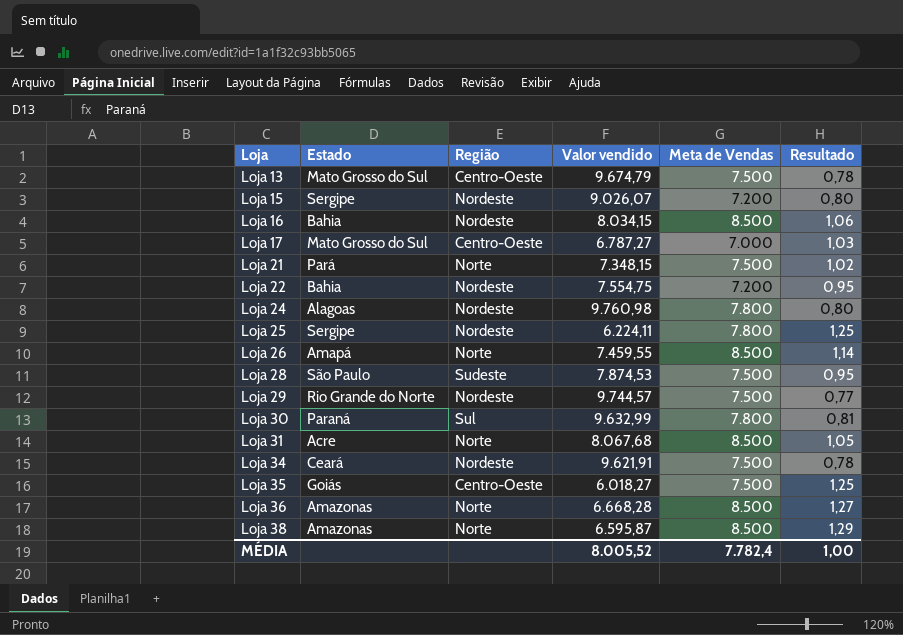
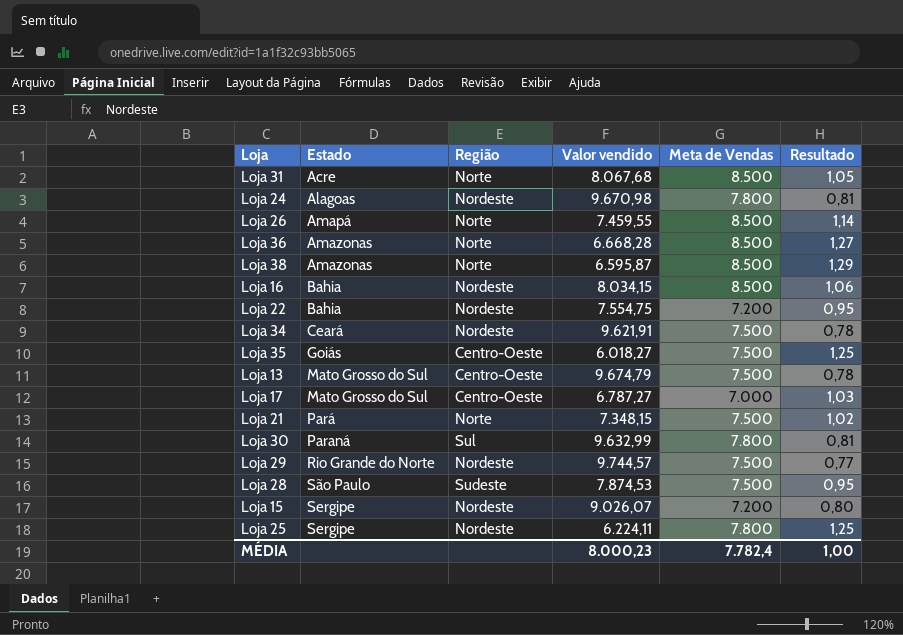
row order: Loja ascending -> Estado ascending
Loja 24 | Valor vendido: 9.760,98 -> 9.670,98
Loja 24 | Resultado: 0,80 -> 0,81
MÉDIA | Valor vendido: 8.005,52 -> 8.000,23

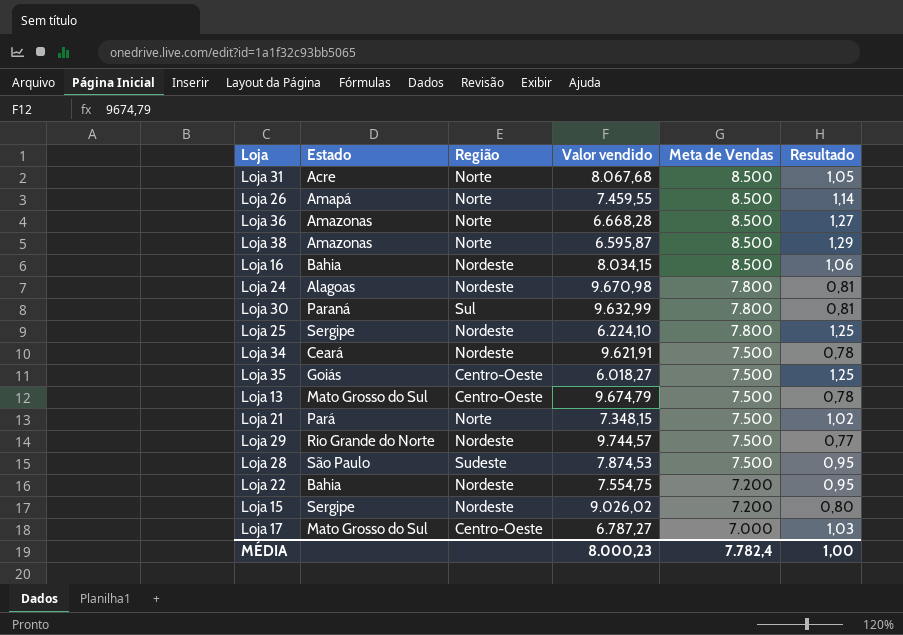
row order: Estado ascending -> Meta de Vendas descending
Loja 25 | Valor vendido: 6.224,11 -> 6.224,10
Loja 15 | Valor vendido: 9.026,07 -> 9.026,02

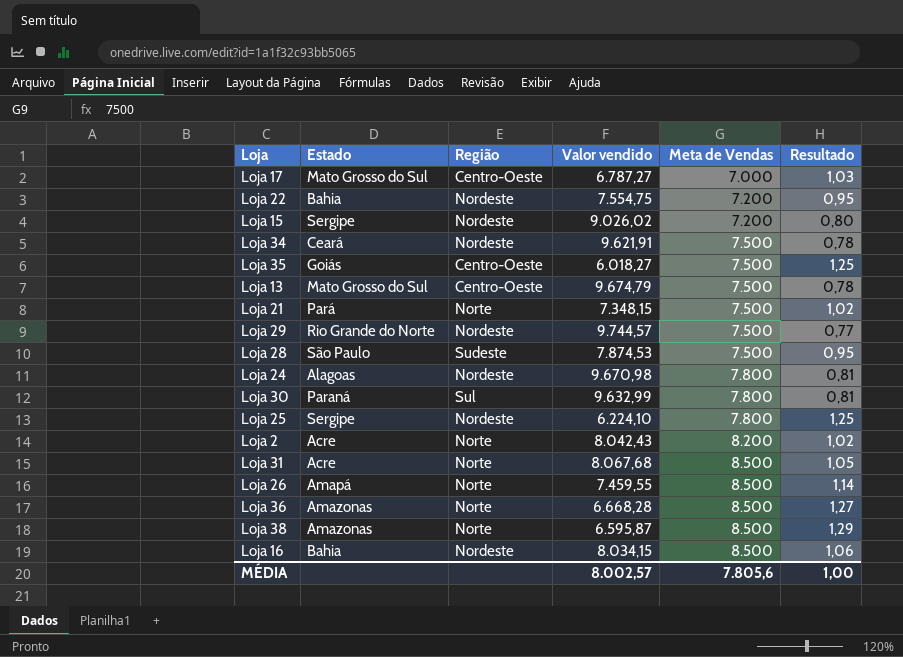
row order: Meta de Vendas descending -> Meta de Vendas ascending
row Loja 2: none -> Acre | Norte | 8.042,43 | 8.200 | 1,02
MÉDIA | Valor vendido: 8.000,23 -> 8.002,57
MÉDIA | Meta de Vendas: 7.782,4 -> 7.805,6

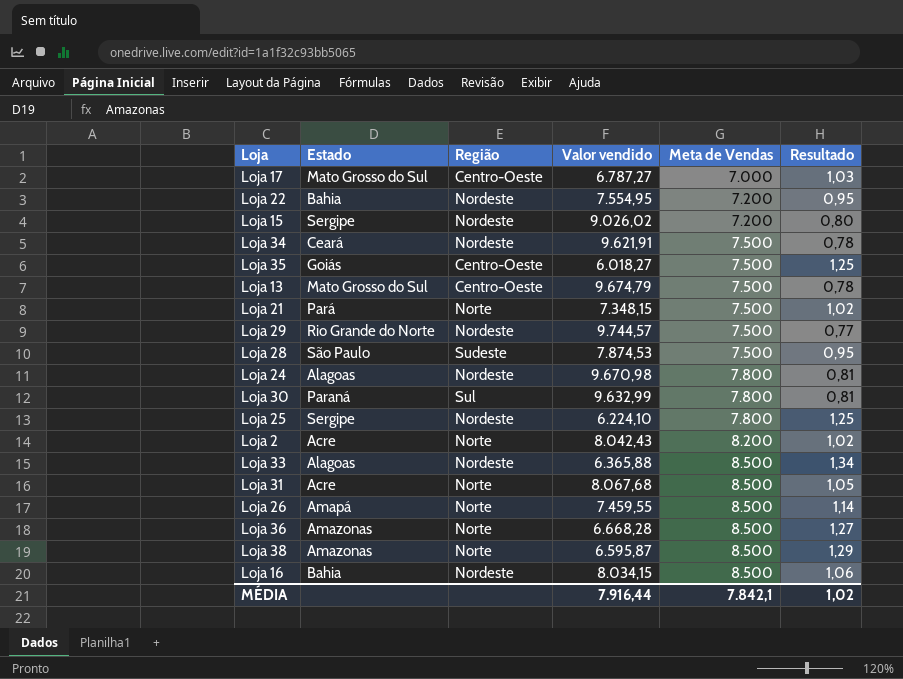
Loja 22 | Valor vendido: 7.554,75 -> 7.554,95
row Loja 33: none -> Alagoas | Nordeste | 6.365,88 | 8.500 | 1,34
MÉDIA | Valor vendido: 8.002,57 -> 7.916,44
MÉDIA | Meta de Vendas: 7.805,6 -> 7.842,1
MÉDIA | Resultado: 1,00 -> 1,02

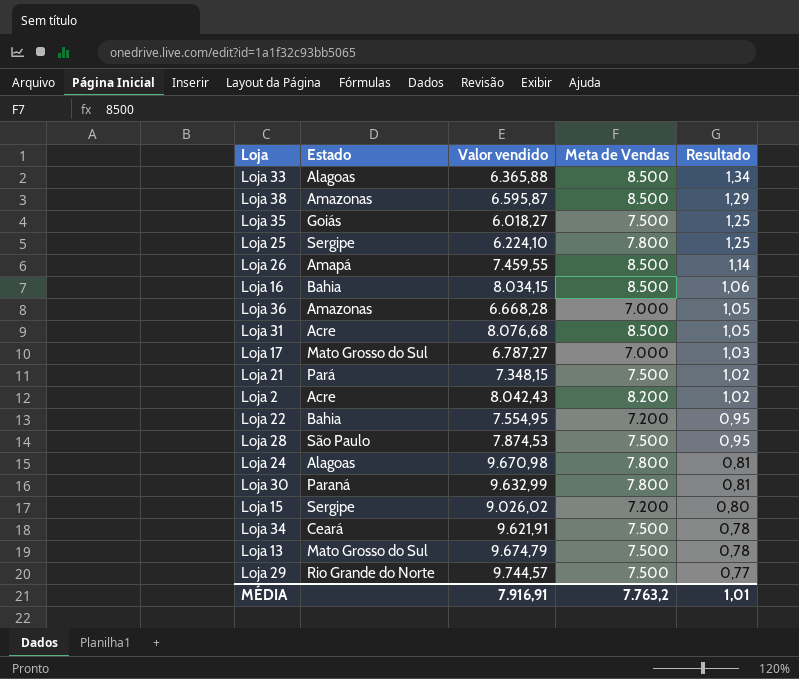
row order: Meta de Vendas ascending -> Resultado descending
column Região | position: 3 -> none
Loja 36 | Meta de Vendas: 8.500 -> 7.000
Loja 36 | Resultado: 1,27 -> 1,05
Loja 31 | Valor vendido: 8.067,68 -> 8.076,68
MÉDIA | Valor vendido: 7.916,44 -> 7.916,91
MÉDIA | Meta de Vendas: 7.842,1 -> 7.763,2
MÉDIA | Resultado: 1,02 -> 1,01

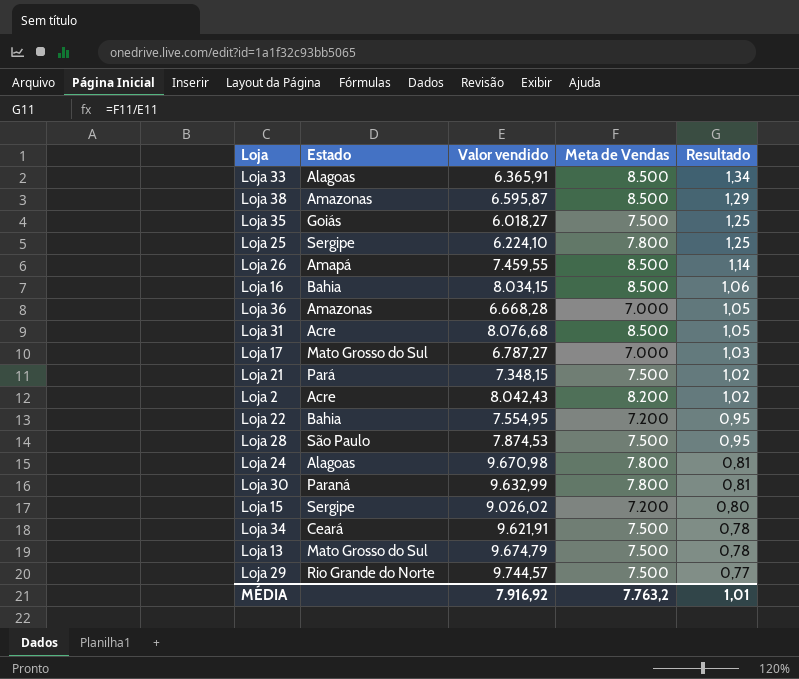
Loja 33 | Valor vendido: 6.365,88 -> 6.365,91
MÉDIA | Valor vendido: 7.916,91 -> 7.916,92

